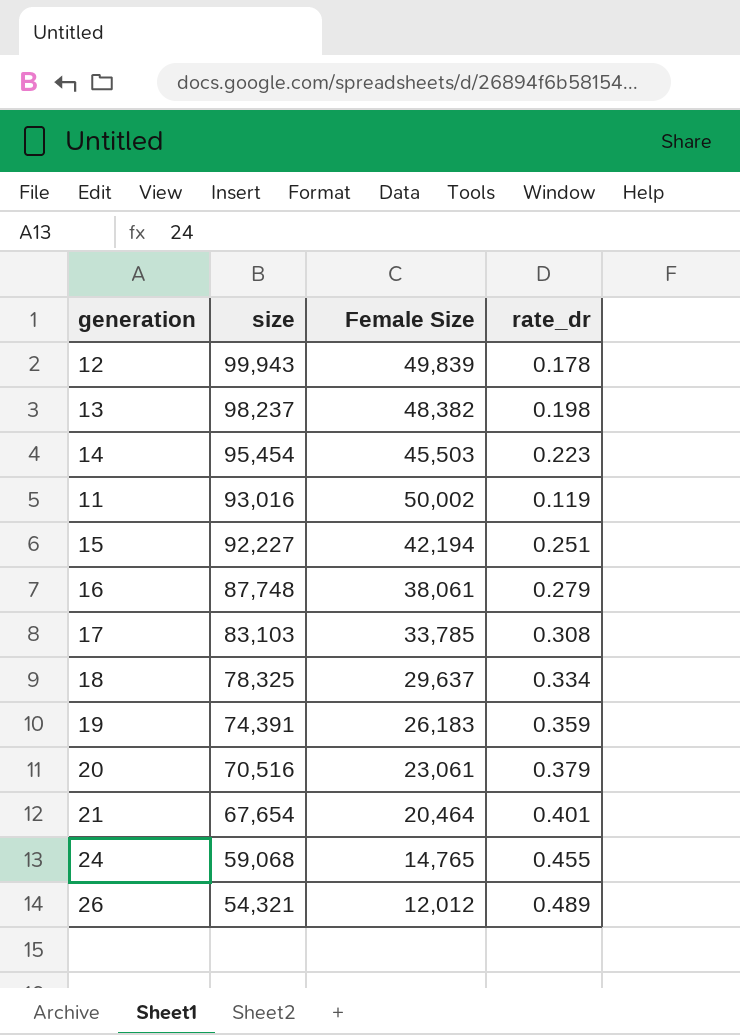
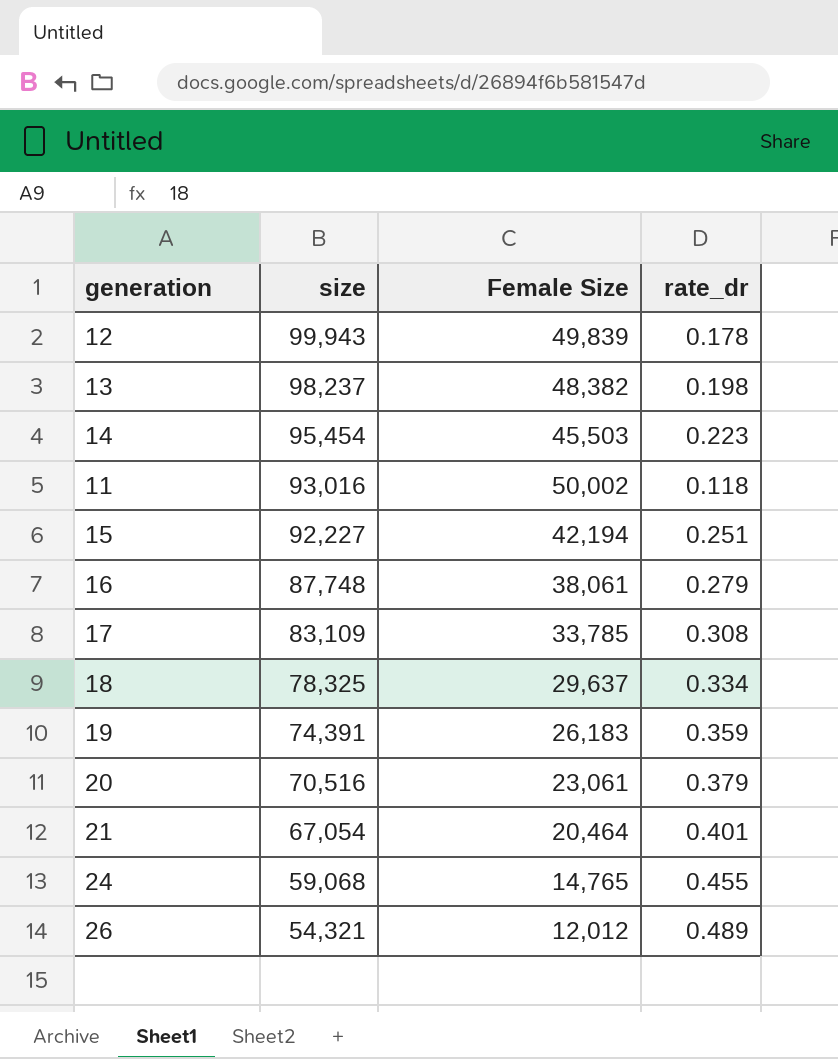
11 | rate_dr: 0.119 -> 0.118
17 | size: 83,103 -> 83,109
21 | size: 67,654 -> 67,054

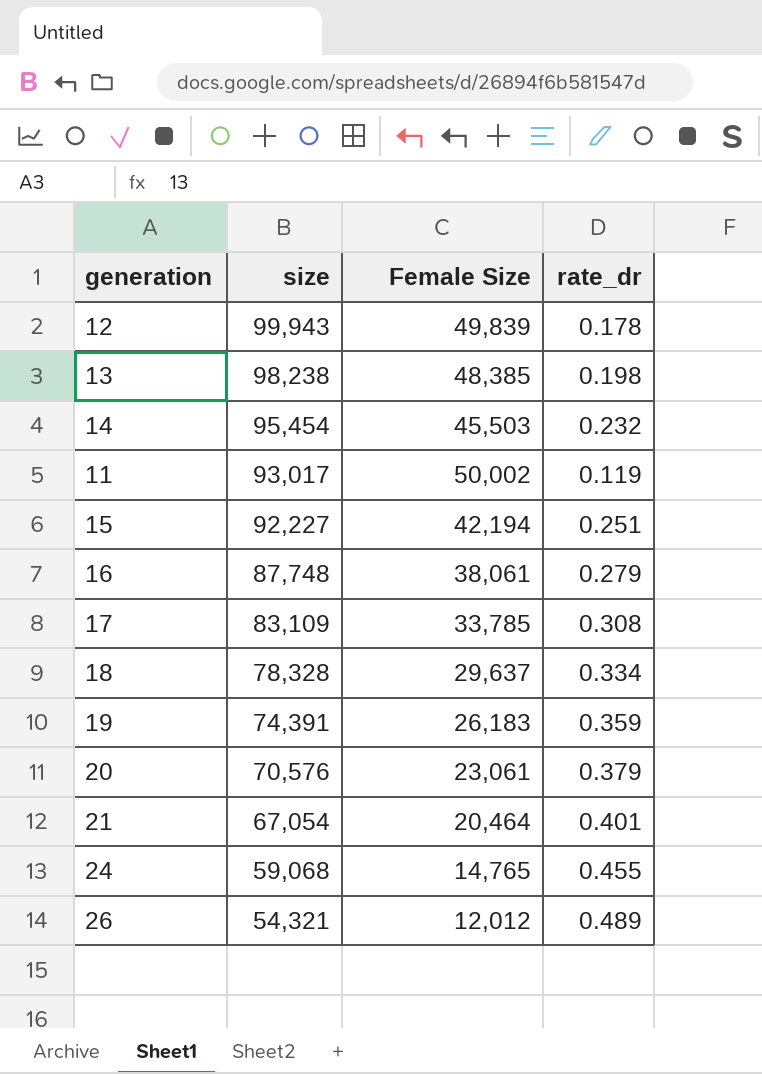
13 | size: 98,237 -> 98,238
13 | Female Size: 48,382 -> 48,385
14 | rate_dr: 0.223 -> 0.232
11 | size: 93,016 -> 93,017
11 | rate_dr: 0.118 -> 0.119
18 | size: 78,325 -> 78,328
20 | size: 70,516 -> 70,576

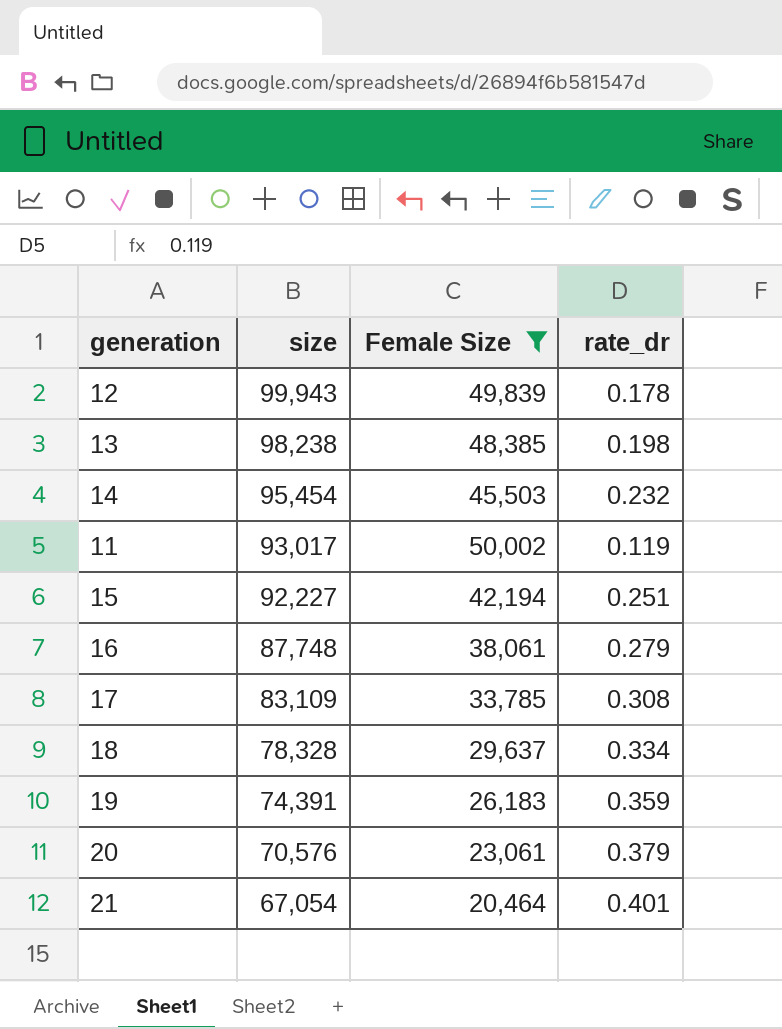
filter: none -> Female Size >= 20,464

